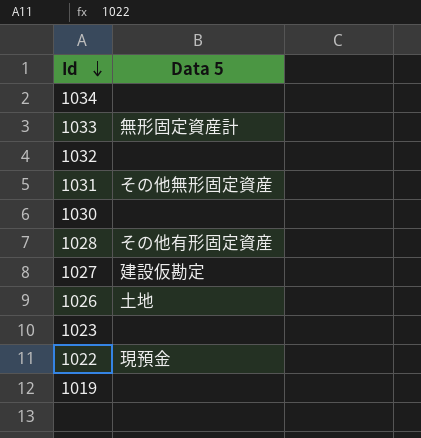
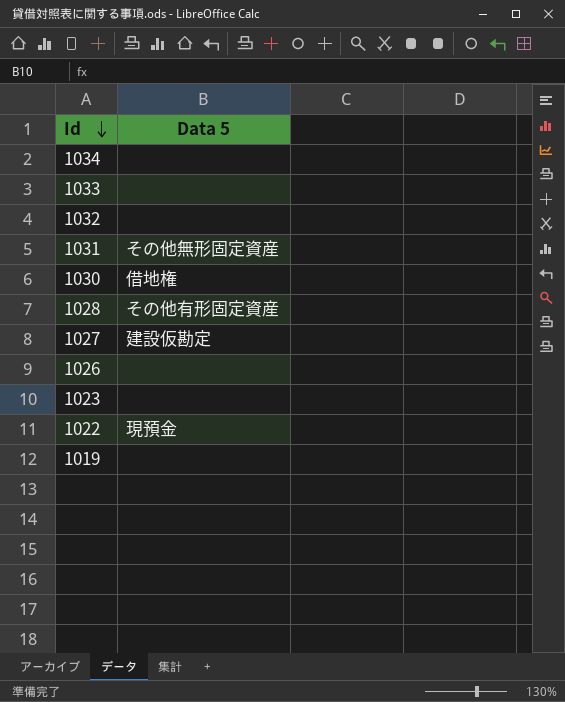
1033 | Data 5: 無形固定資産計 -> none
1030 | Data 5: none -> 借地権
1026 | Data 5: 土地 -> none

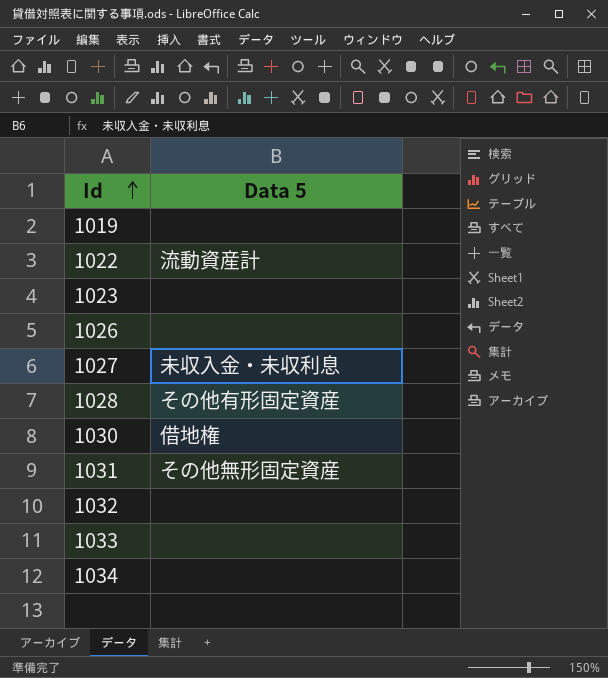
row order: Id descending -> Id ascending
1022 | Data 5: 現預金 -> 流動資産計
1027 | Data 5: 建設仮勘定 -> 未収入金・未収利息

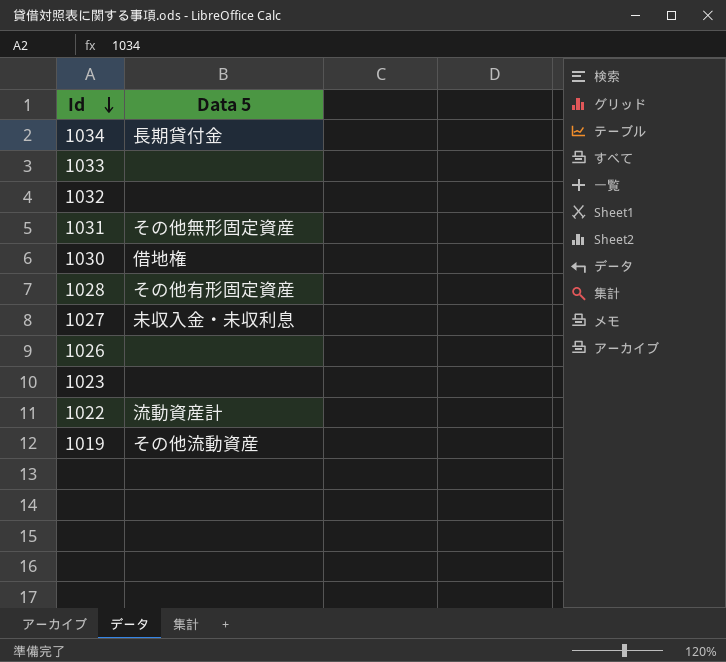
row order: Id ascending -> Id descending
1034 | Data 5: none -> 長期貸付金
1019 | Data 5: none -> その他流動資産

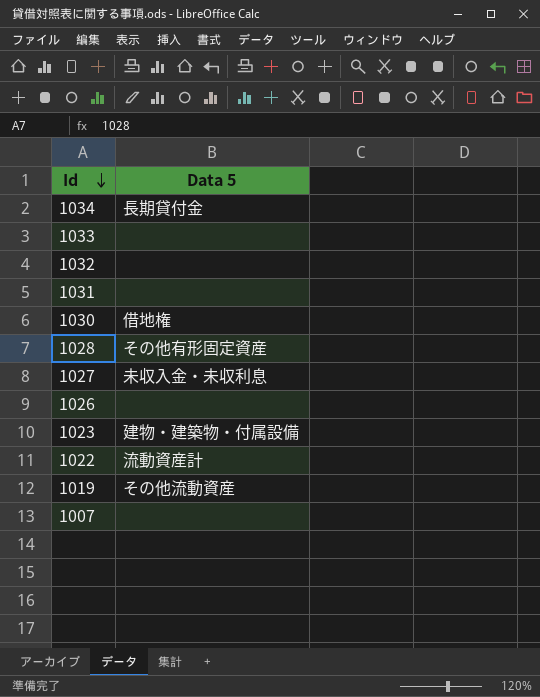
1031 | Data 5: その他無形固定資産 -> none
1023 | Data 5: none -> 建物・建築物・付属設備
row 1007: none -> none

